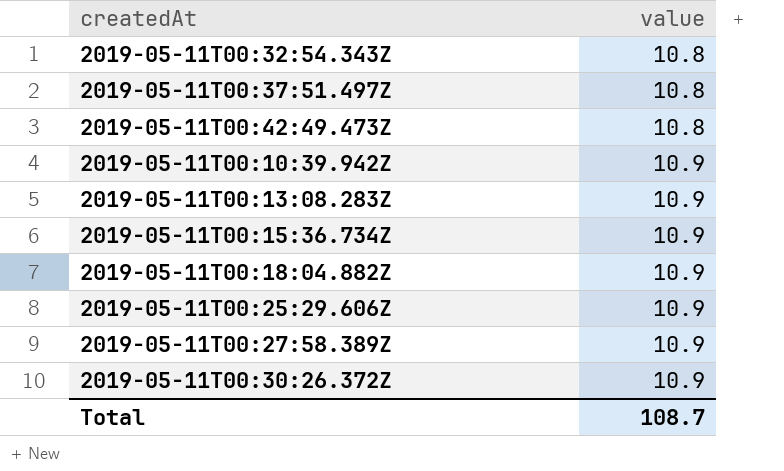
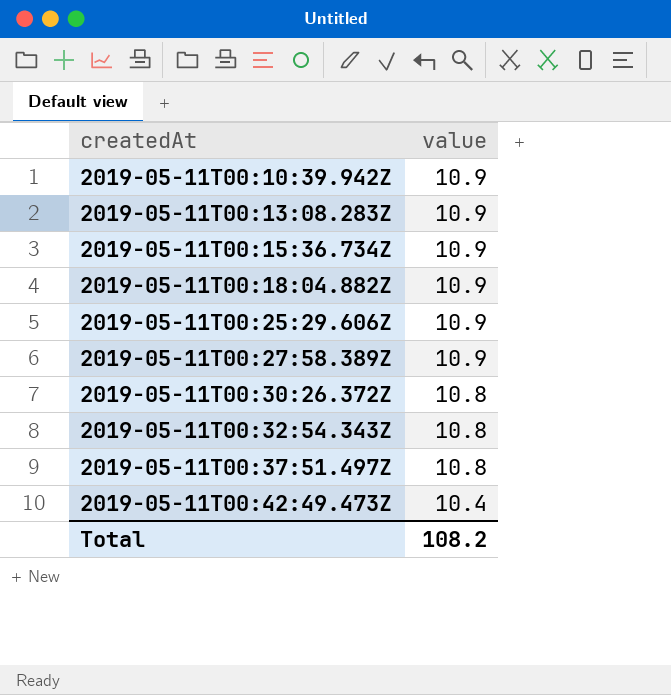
row order: value ascending -> createdAt ascending
2019-05-11T00:30:26.372Z | value: 10.9 -> 10.8
2019-05-11T00:42:49.473Z | value: 10.8 -> 10.4
Total | value: 108.7 -> 108.2

